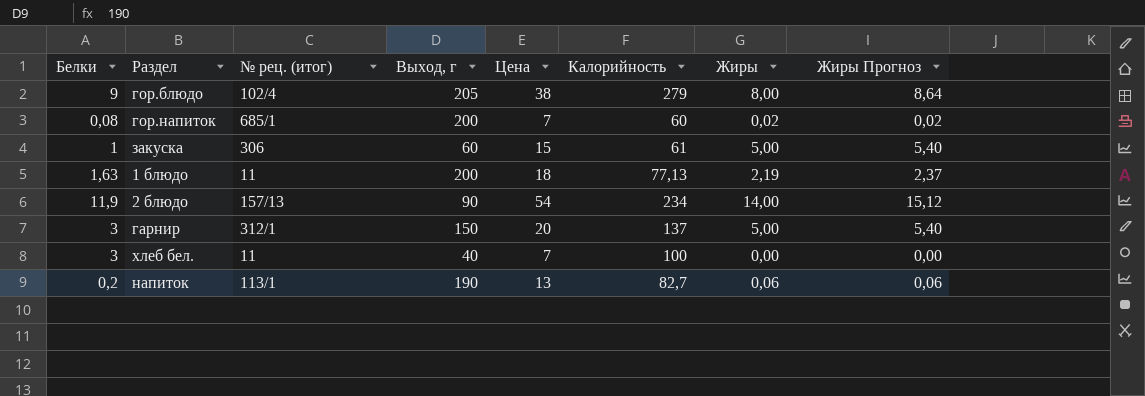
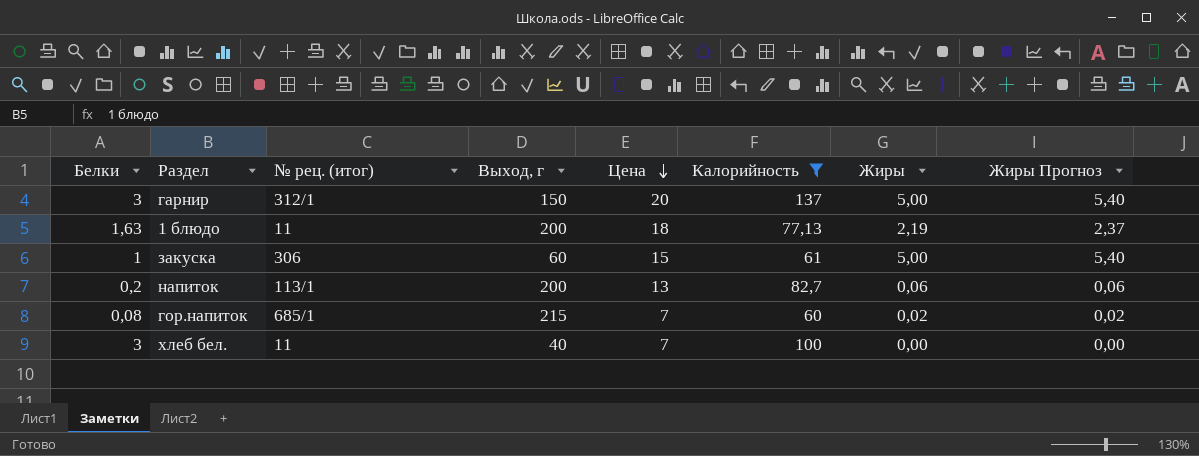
filter: none -> Калорийность <= 137
row order: none -> Цена descending
напиток | Выход, г: 190 -> 200
гор.напиток | Выход, г: 200 -> 215

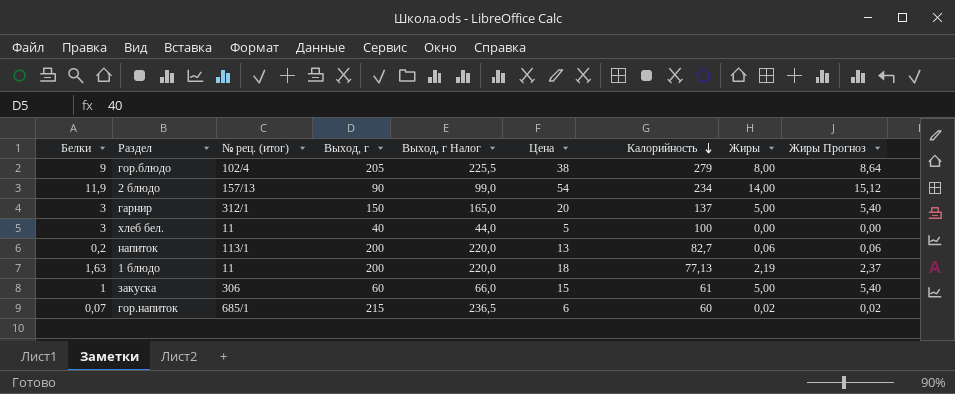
filter: Калорийность <= 137 -> none
row order: Цена descending -> Калорийность descending
column Выход, г Налог | formula: none -> [Выход, г] * 1,1
хлеб бел. | Цена: 7 -> 5
гор.напиток | Белки: 0,08 -> 0,07
гор.напиток | Цена: 7 -> 6

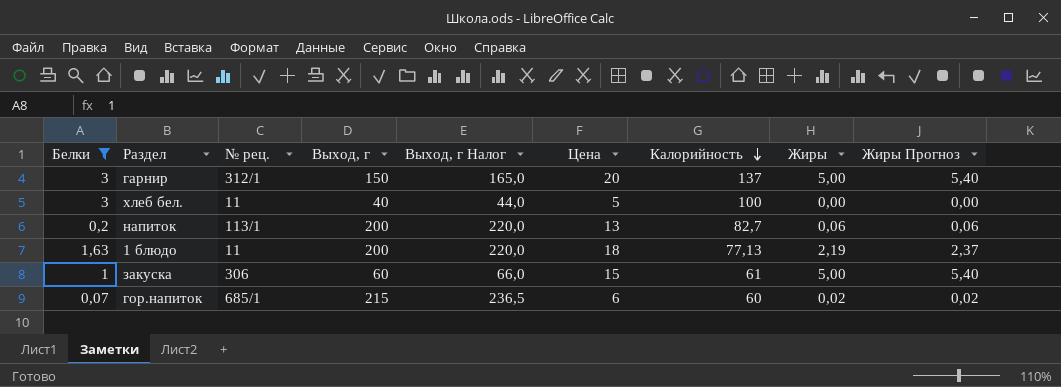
filter: none -> Белки <= 3
column name: № рец. (итог) -> № рец.

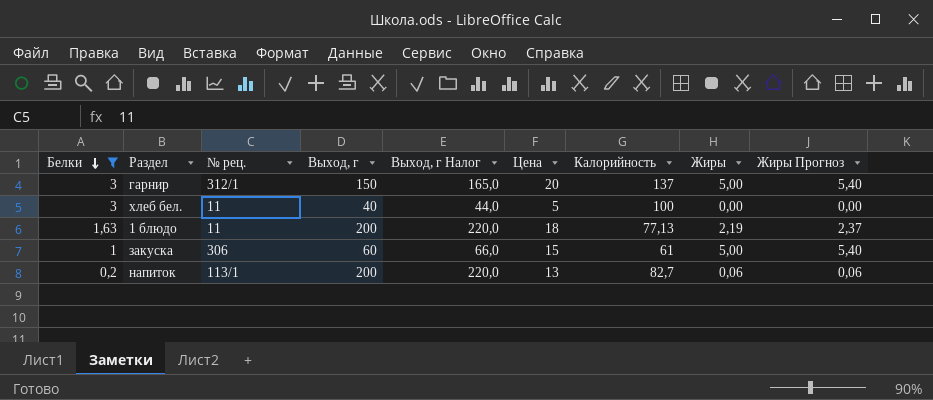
row order: Калорийность descending -> Белки descending
row гор.напиток: 0,07 | 685/1 | 215 | 236,5 | 6 | 60 | 0,02 | 0,02 -> none

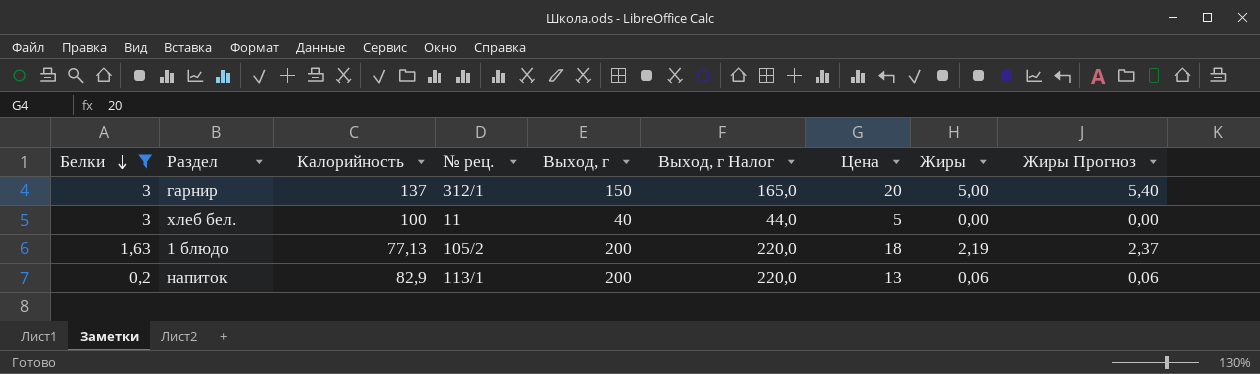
column Калорийность | position: 7 -> 3
row закуска: 1 | 306 | 60 | 66,0 | 15 | 61 | 5,00 | 5,40 -> none
1 блюдо | № рец.: 11 -> 105/2
напиток | Калорийность: 82,7 -> 82,9

